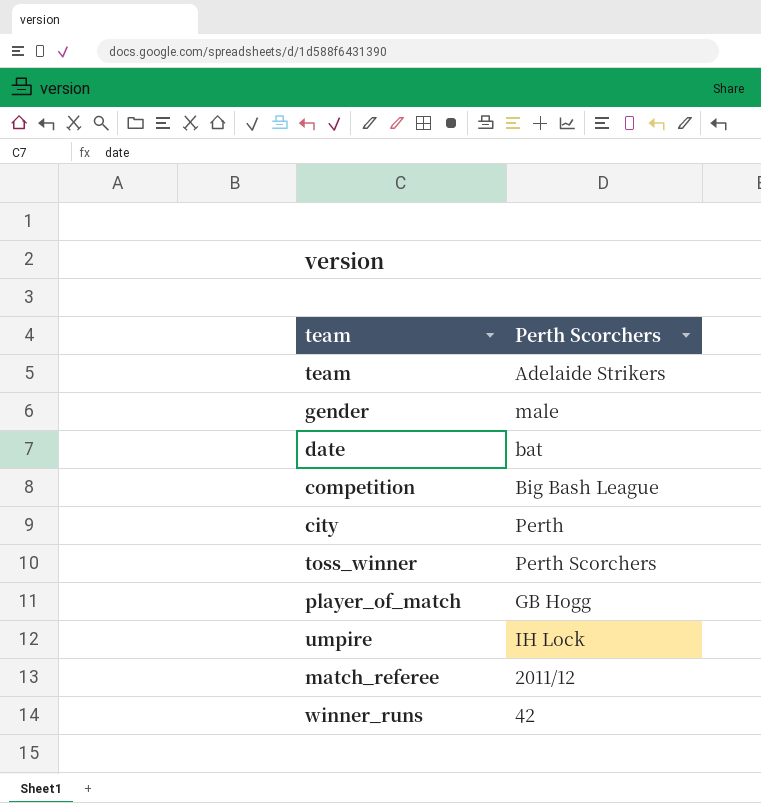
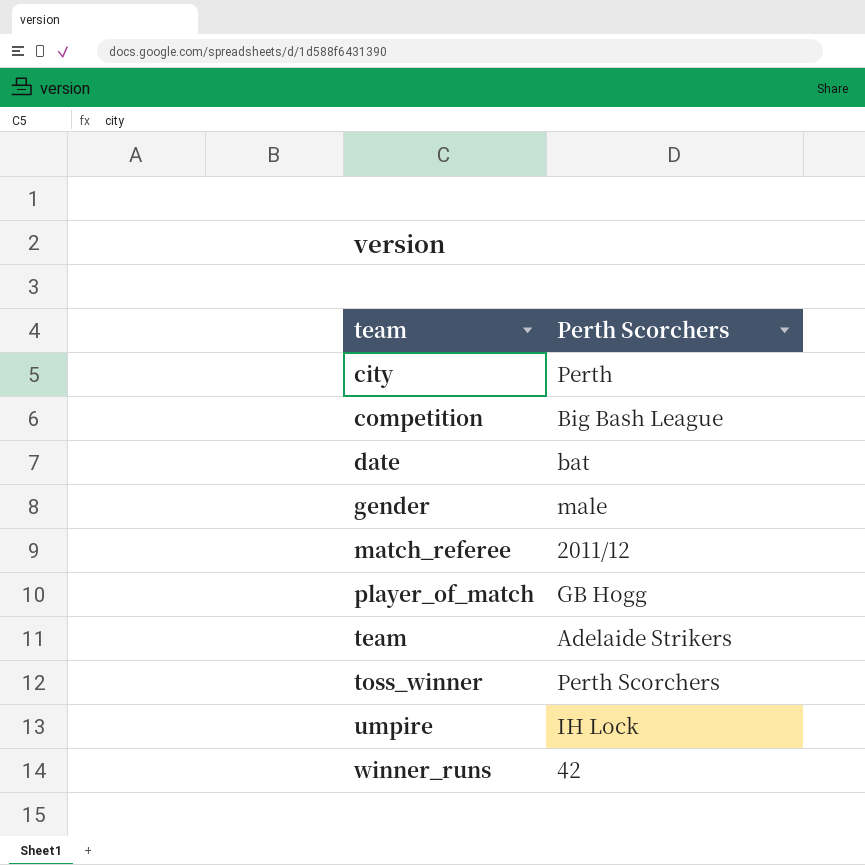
row order: none -> team ascending

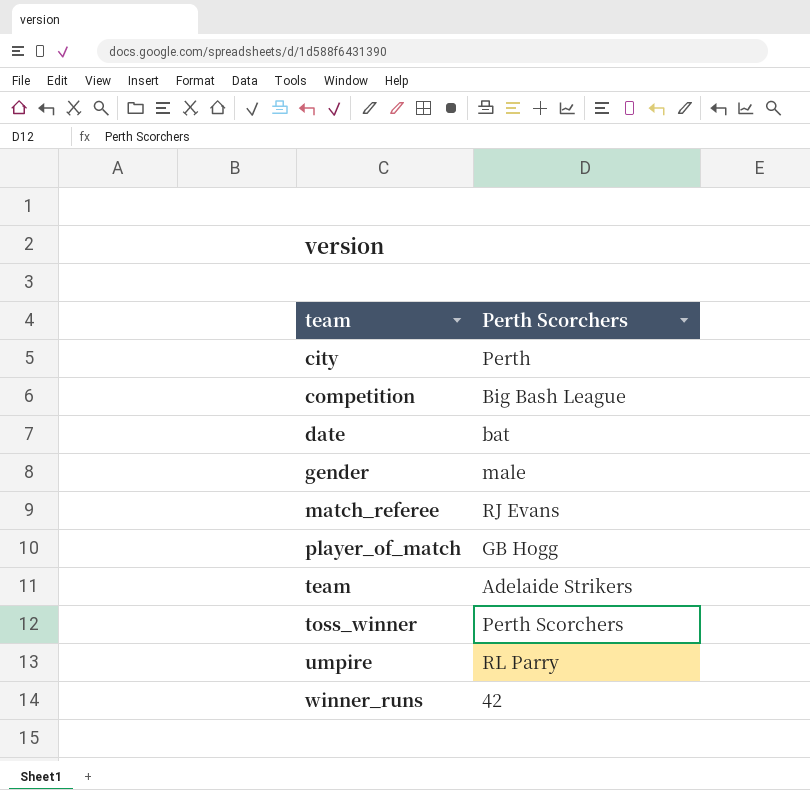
match_referee | Perth Scorchers: 2011/12 -> RJ Evans
umpire | Perth Scorchers: IH Lock -> RL Parry

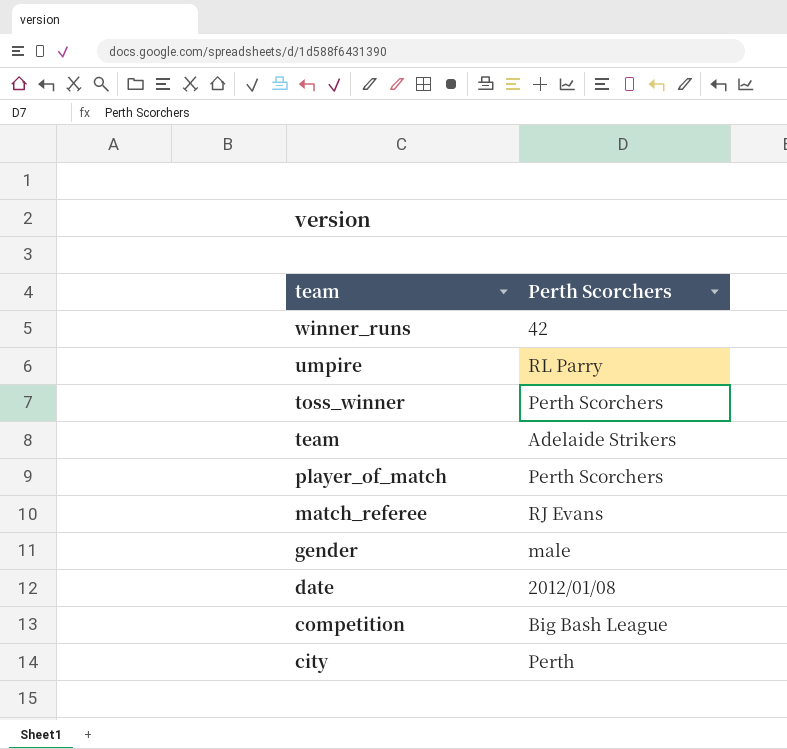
row order: team ascending -> team descending
player_of_match | Perth Scorchers: GB Hogg -> Perth Scorchers
date | Perth Scorchers: bat -> 2012/01/08

